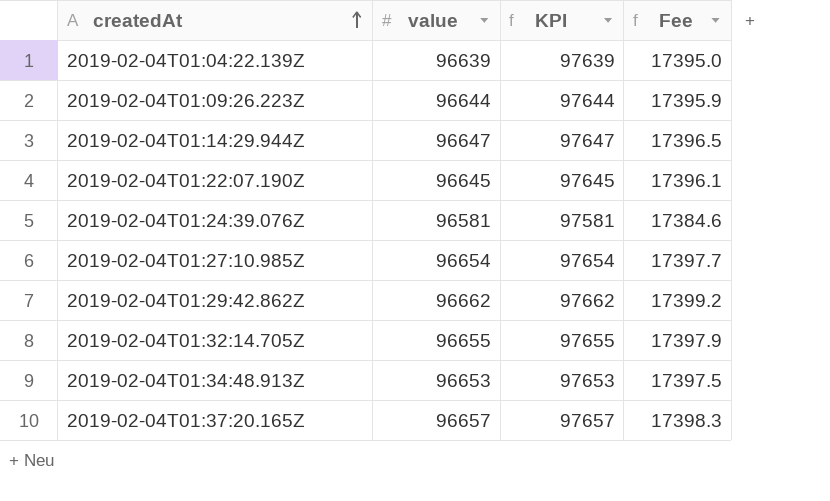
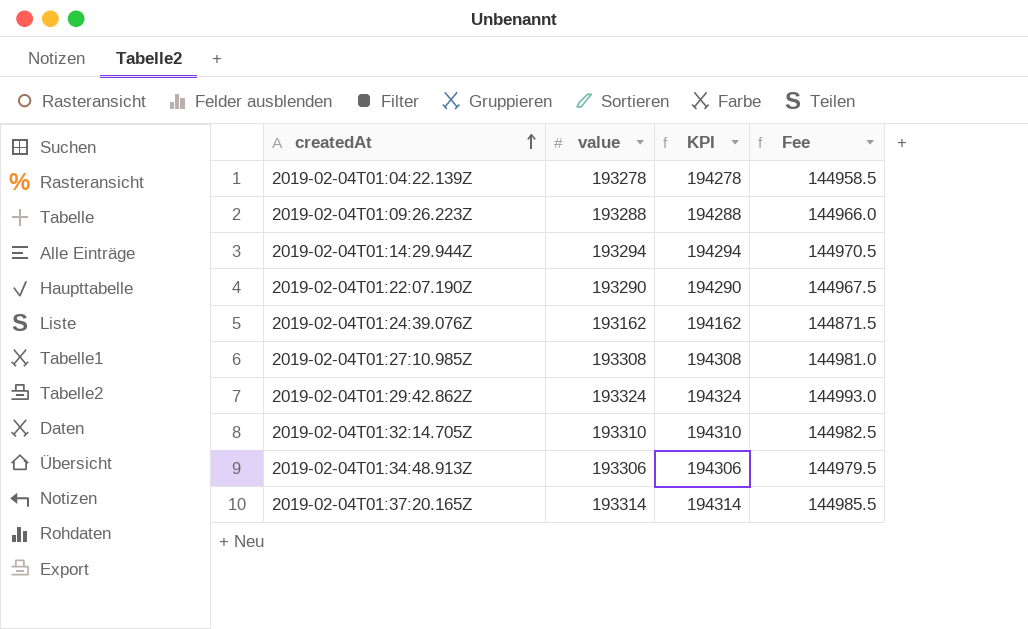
column Fee | formula: [value] * 0.18 -> [value] * 0.75
2019-02-04T01:04:22.139Z | value: 96639 -> 193278
2019-02-04T01:04:22.139Z | KPI: 97639 -> 194278
2019-02-04T01:09:26.223Z | value: 96644 -> 193288
2019-02-04T01:09:26.223Z | KPI: 97644 -> 194288
2019-02-04T01:14:29.944Z | value: 96647 -> 193294
2019-02-04T01:14:29.944Z | KPI: 97647 -> 194294
2019-02-04T01:22:07.190Z | value: 96645 -> 193290
2019-02-04T01:22:07.190Z | KPI: 97645 -> 194290
2019-02-04T01:24:39.076Z | value: 96581 -> 193162
2019-02-04T01:24:39.076Z | KPI: 97581 -> 194162
2019-02-04T01:27:10.985Z | value: 96654 -> 193308
2019-02-04T01:27:10.985Z | KPI: 97654 -> 194308
2019-02-04T01:29:42.862Z | value: 96662 -> 193324
2019-02-04T01:29:42.862Z | KPI: 97662 -> 194324
2019-02-04T01:32:14.705Z | value: 96655 -> 193310
2019-02-04T01:32:14.705Z | KPI: 97655 -> 194310
2019-02-04T01:34:48.913Z | value: 96653 -> 193306
2019-02-04T01:34:48.913Z | KPI: 97653 -> 194306
2019-02-04T01:37:20.165Z | value: 96657 -> 193314
2019-02-04T01:37:20.165Z | KPI: 97657 -> 194314

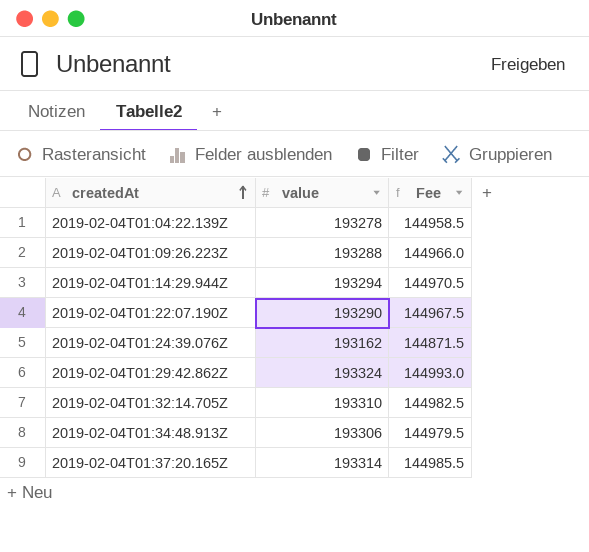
column KPI | formula: [value] + 1000 -> none
row 2019-02-04T01:27:10.985Z: 193308 | 194308 | 144981.0 -> none

